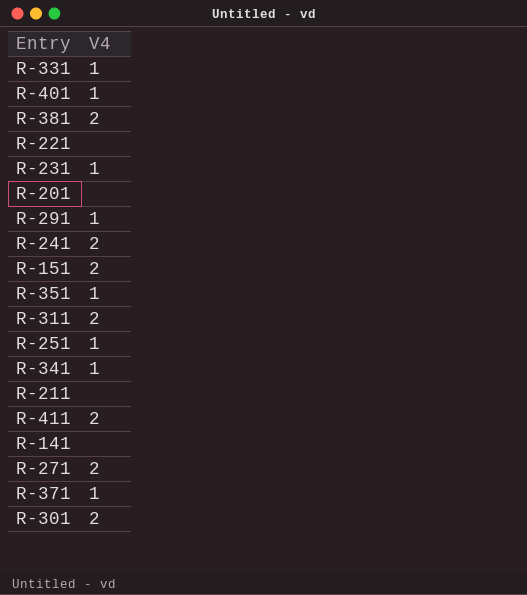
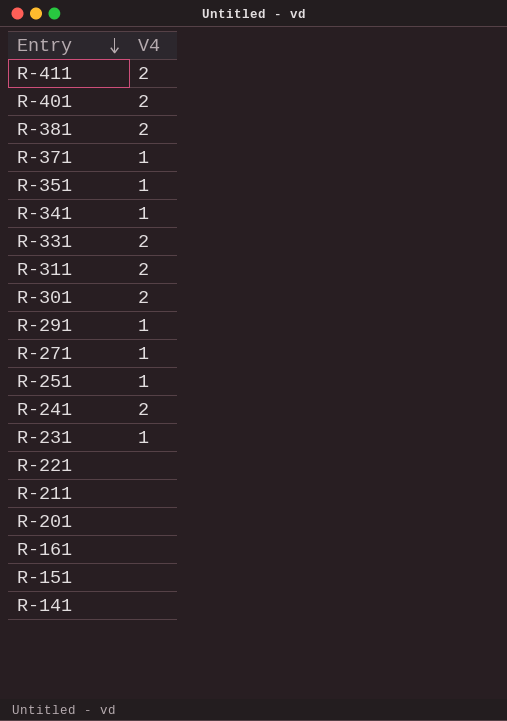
row order: none -> Entry descending
R-401 | V4: 1 -> 2
R-331 | V4: 1 -> 2
R-271 | V4: 2 -> 1
row R-161: none -> none
R-151 | V4: 2 -> none

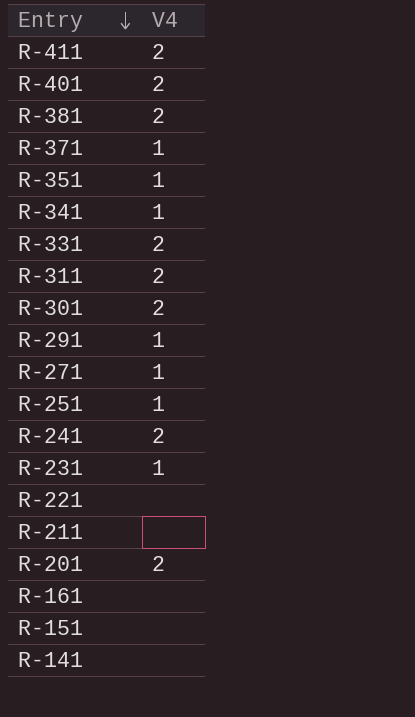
R-201 | V4: none -> 2

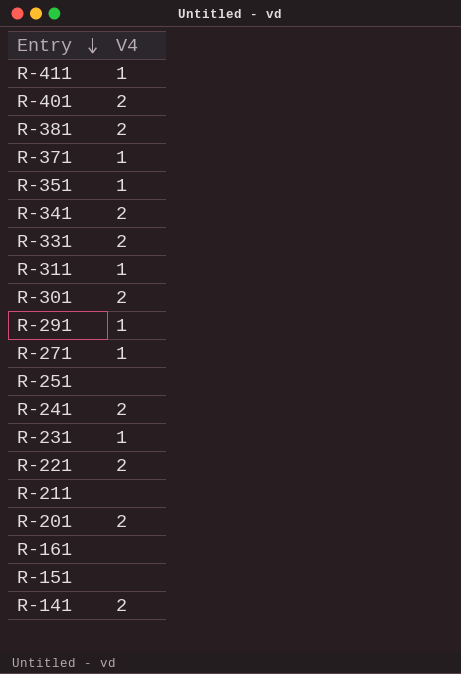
R-411 | V4: 2 -> 1
R-341 | V4: 1 -> 2
R-311 | V4: 2 -> 1
R-251 | V4: 1 -> none
R-221 | V4: none -> 2
R-141 | V4: none -> 2

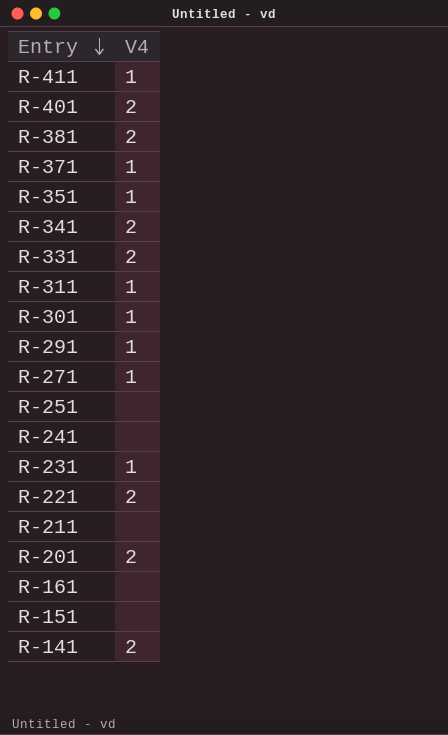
R-301 | V4: 2 -> 1
R-241 | V4: 2 -> none

